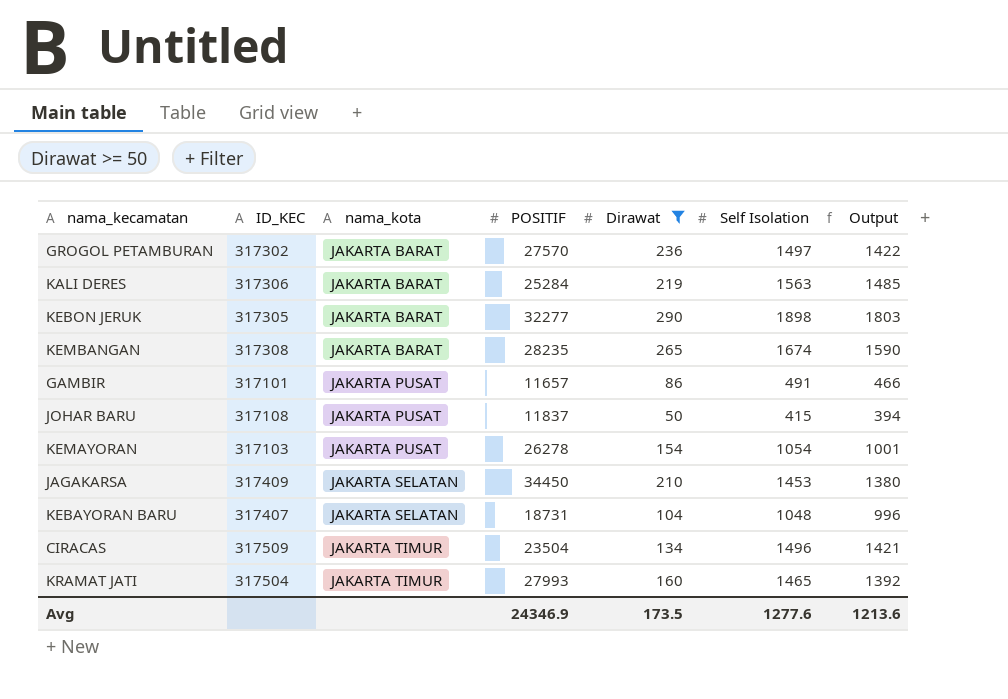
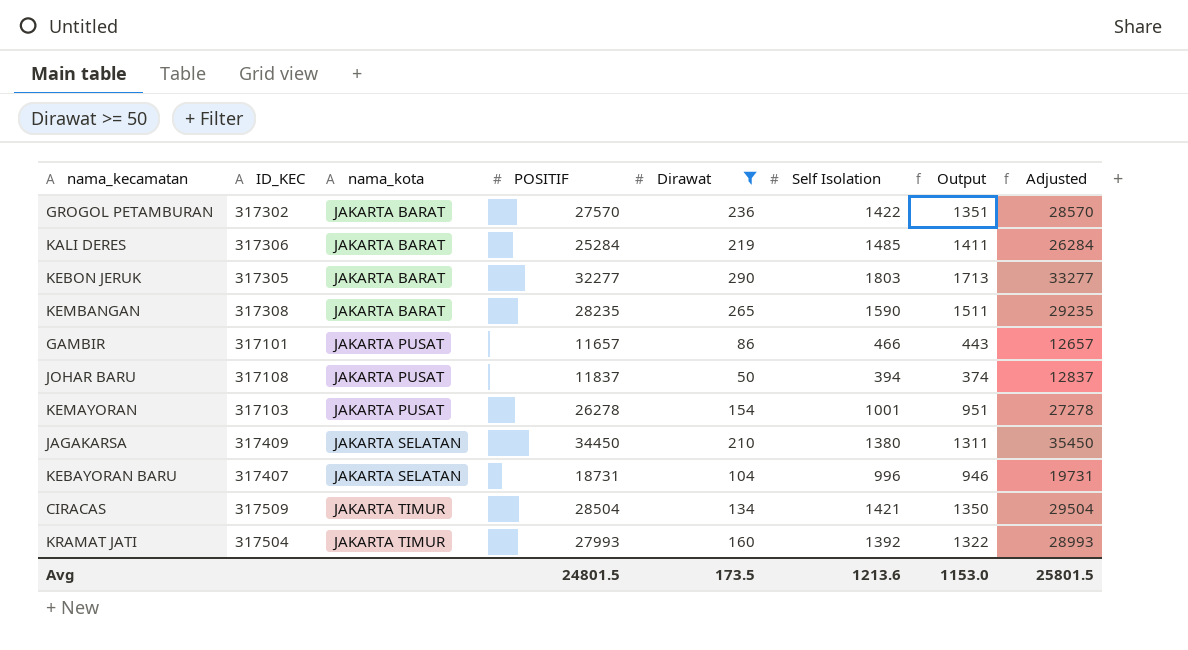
column Adjusted | formula: none -> [POSITIF] + 1000
GROGOL PETAMBURAN | Self Isolation: 1497 -> 1422
GROGOL PETAMBURAN | Output: 1422 -> 1351
KALI DERES | Self Isolation: 1563 -> 1485
KALI DERES | Output: 1485 -> 1411
KEBON JERUK | Self Isolation: 1898 -> 1803
KEBON JERUK | Output: 1803 -> 1713
KEMBANGAN | Self Isolation: 1674 -> 1590
KEMBANGAN | Output: 1590 -> 1511
GAMBIR | Self Isolation: 491 -> 466
GAMBIR | Output: 466 -> 443
JOHAR BARU | Self Isolation: 415 -> 394
JOHAR BARU | Output: 394 -> 374
KEMAYORAN | Self Isolation: 1054 -> 1001
KEMAYORAN | Output: 1001 -> 951
JAGAKARSA | Self Isolation: 1453 -> 1380
JAGAKARSA | Output: 1380 -> 1311
KEBAYORAN BARU | Self Isolation: 1048 -> 996
KEBAYORAN BARU | Output: 996 -> 946
CIRACAS | POSITIF: 23504 -> 28504
CIRACAS | Self Isolation: 1496 -> 1421
CIRACAS | Output: 1421 -> 1350
KRAMAT JATI | Self Isolation: 1465 -> 1392
KRAMAT JATI | Output: 1392 -> 1322
Avg | POSITIF: 24346.9 -> 24801.5
Avg | Self Isolation: 1277.6 -> 1213.6
Avg | Output: 1213.6 -> 1153.0

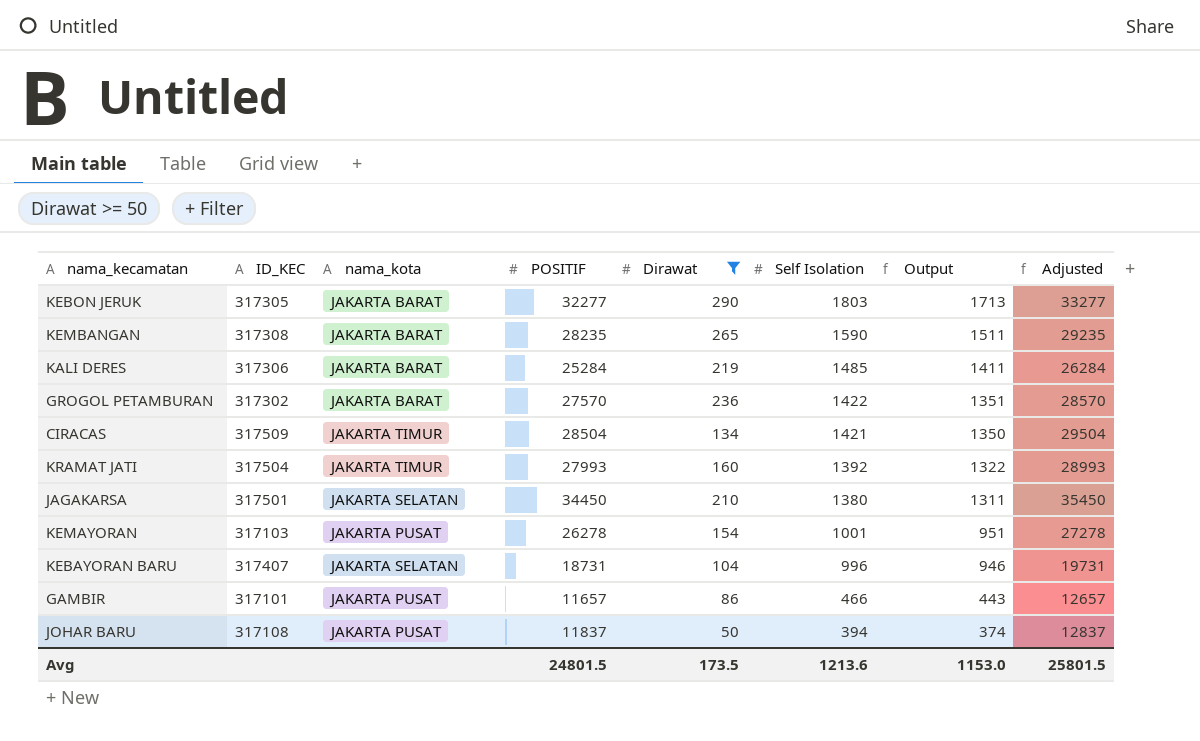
row order: nama_kota ascending -> Self Isolation descending
JAGAKARSA | ID_KEC: 317409 -> 317501

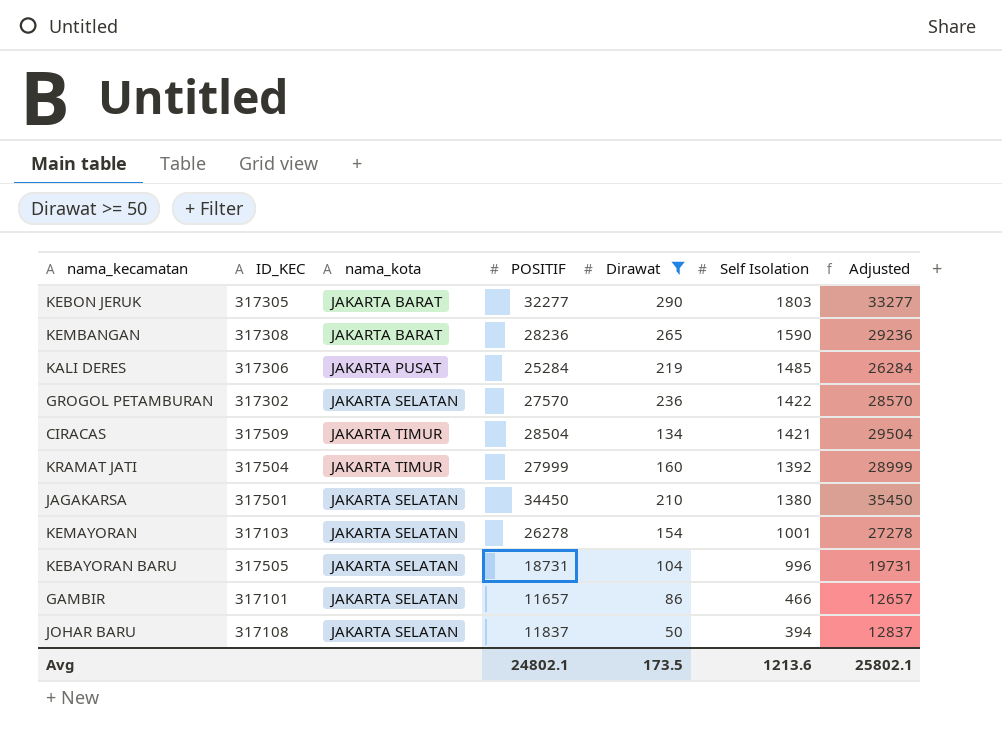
column Output | formula: [Self Isolation] * 0.95 -> none
KEMBANGAN | POSITIF: 28235 -> 28236
KEMBANGAN | Adjusted: 29235 -> 29236
KALI DERES | nama_kota: JAKARTA BARAT -> JAKARTA PUSAT
GROGOL PETAMBURAN | nama_kota: JAKARTA BARAT -> JAKARTA SELATAN
KRAMAT JATI | POSITIF: 27993 -> 27999
KRAMAT JATI | Adjusted: 28993 -> 28999
KEMAYORAN | nama_kota: JAKARTA PUSAT -> JAKARTA SELATAN
KEBAYORAN BARU | ID_KEC: 317407 -> 317505
GAMBIR | nama_kota: JAKARTA PUSAT -> JAKARTA SELATAN
JOHAR BARU | nama_kota: JAKARTA PUSAT -> JAKARTA SELATAN
Avg | POSITIF: 24801.5 -> 24802.1
Avg | Adjusted: 25801.5 -> 25802.1

